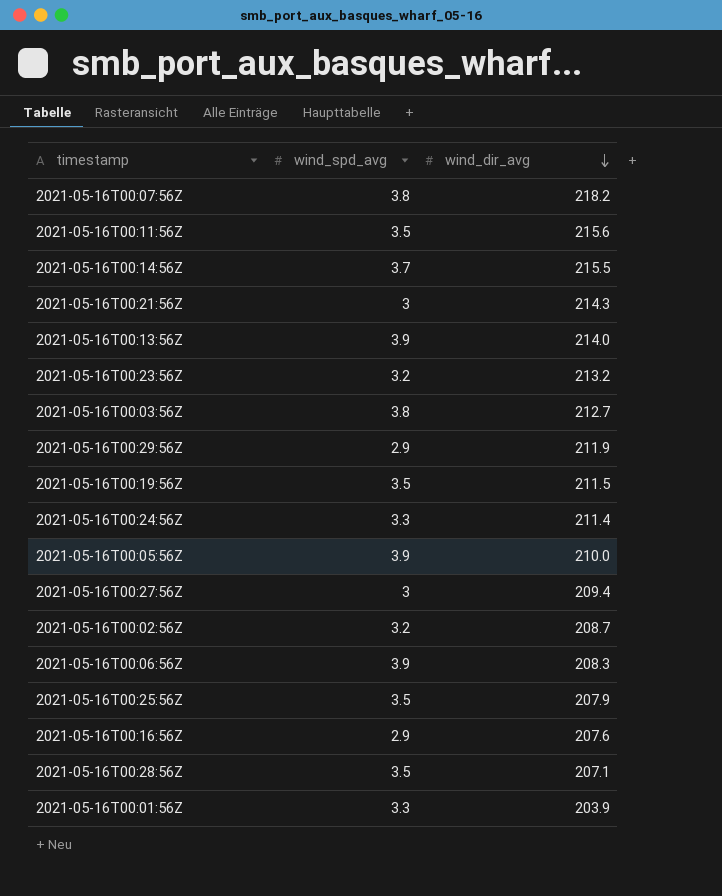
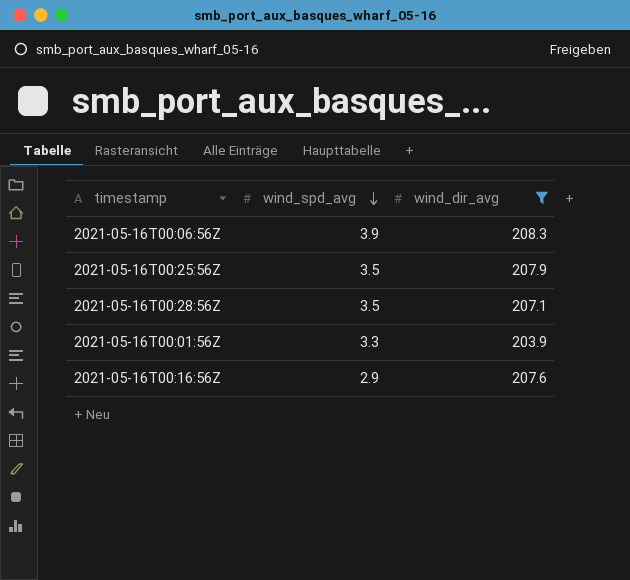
filter: none -> wind_dir_avg <= 208.3
row order: wind_dir_avg descending -> wind_spd_avg descending

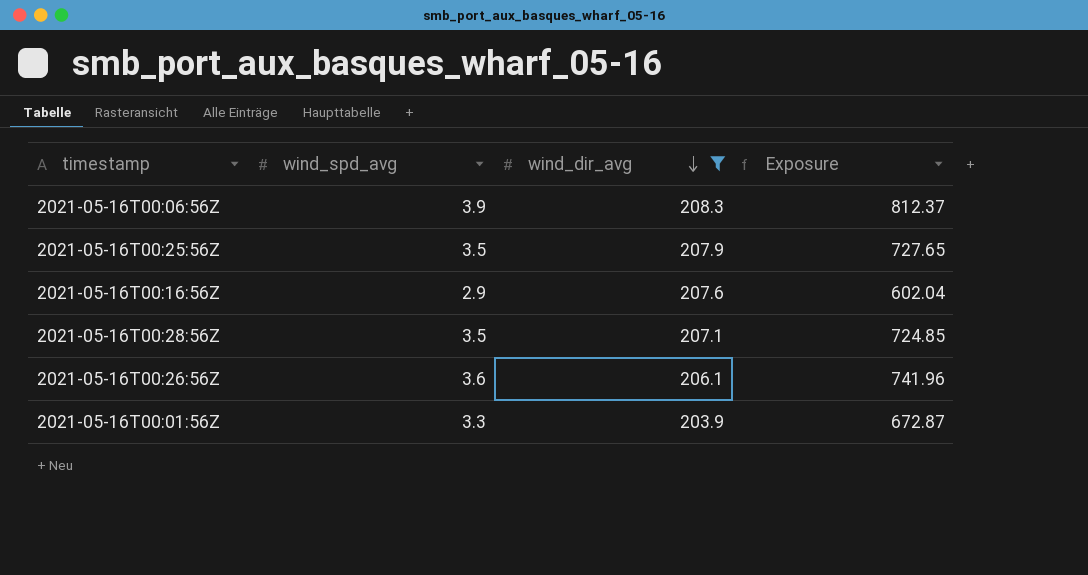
row order: wind_spd_avg descending -> wind_dir_avg descending
column Exposure | formula: none -> [wind_spd_avg] * [wind_dir_avg]
row 2021-05-16T00:26:56Z: none -> 3.6 | 206.1 | 741.96

